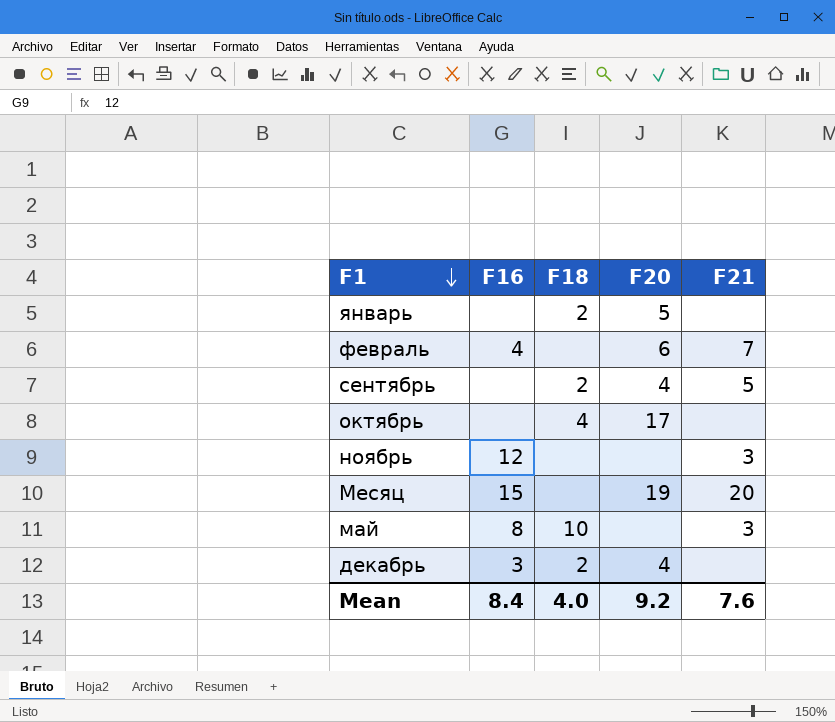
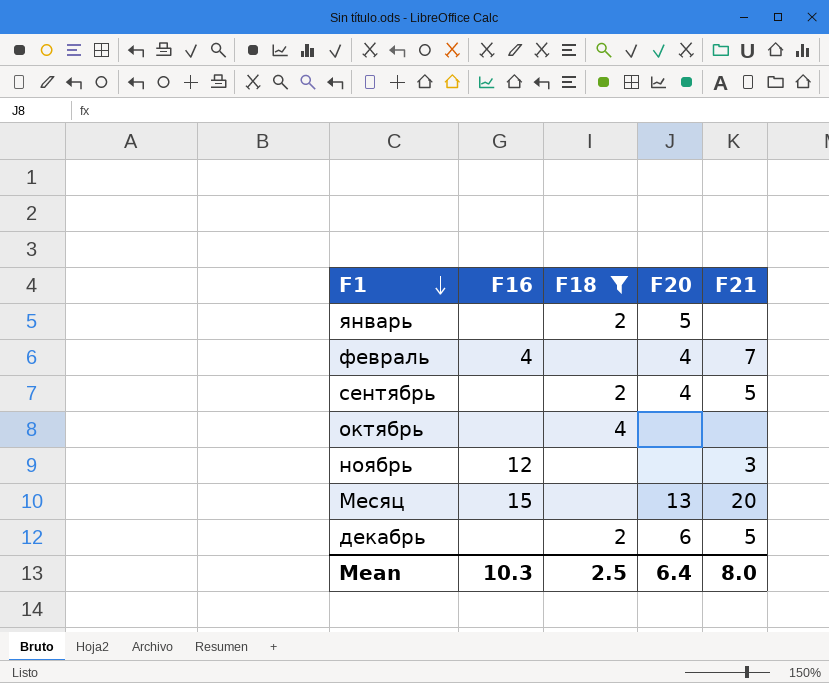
filter: none -> F18 != 10
февраль | F20: 6 -> 4
октябрь | F20: 17 -> none
Месяц | F20: 19 -> 13
декабрь | F16: 3 -> none
декабрь | F20: 4 -> 6
декабрь | F21: none -> 5
Mean | F16: 8.4 -> 10.3
Mean | F18: 4.0 -> 2.5
Mean | F20: 9.2 -> 6.4
Mean | F21: 7.6 -> 8.0

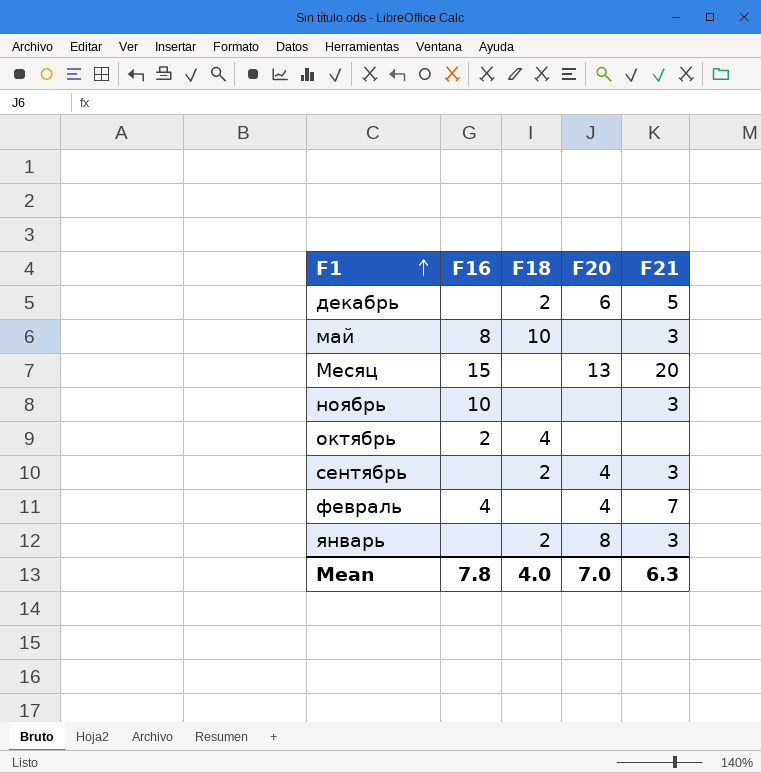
filter: F18 != 10 -> none
row order: F1 descending -> F1 ascending
ноябрь | F16: 12 -> 10
октябрь | F16: none -> 2
сентябрь | F21: 5 -> 3
январь | F20: 5 -> 8
январь | F21: none -> 3
Mean | F16: 10.3 -> 7.8
Mean | F18: 2.5 -> 4.0
Mean | F20: 6.4 -> 7.0
Mean | F21: 8.0 -> 6.3

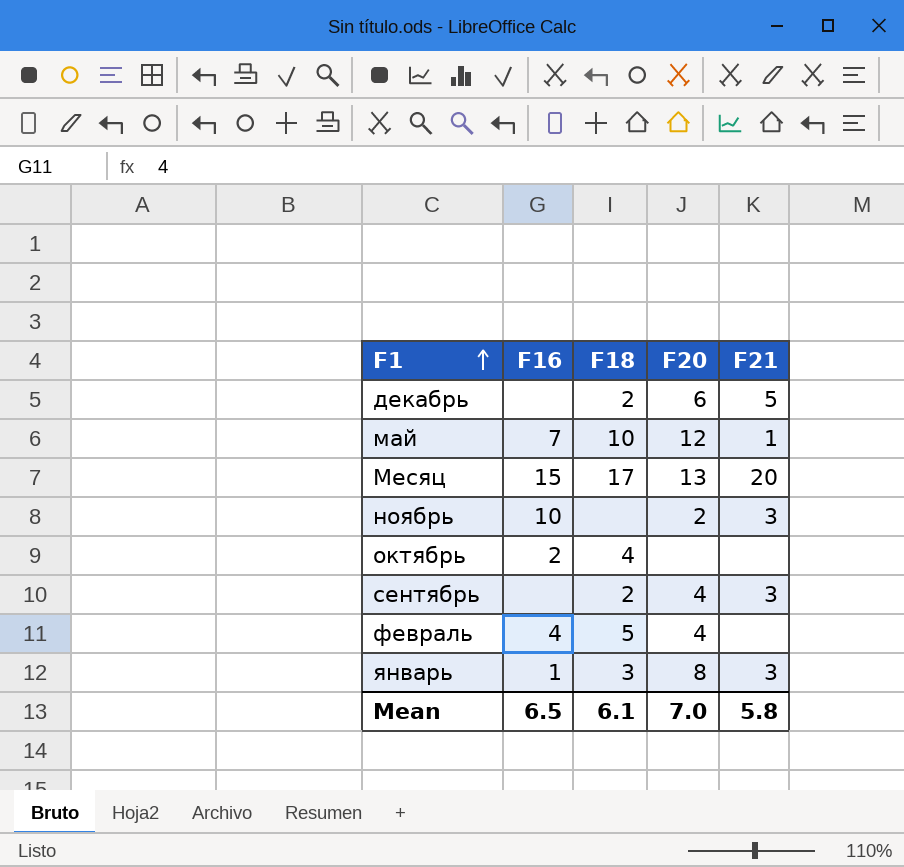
май | F16: 8 -> 7
май | F20: none -> 12
май | F21: 3 -> 1
Месяц | F18: none -> 17
ноябрь | F20: none -> 2
февраль | F18: none -> 5
февраль | F21: 7 -> none
январь | F16: none -> 1
январь | F18: 2 -> 3
Mean | F16: 7.8 -> 6.5
Mean | F18: 4.0 -> 6.1
Mean | F21: 6.3 -> 5.8

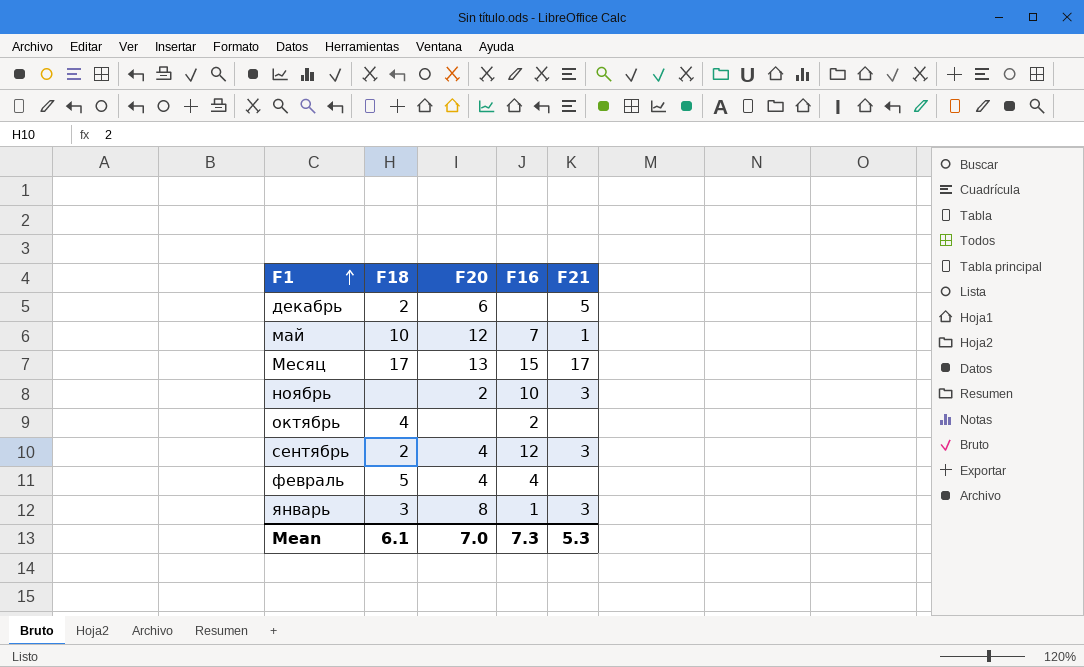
column F16 | position: 2 -> 4
Месяц | F21: 20 -> 17
сентябрь | F16: none -> 12
Mean | F16: 6.5 -> 7.3
Mean | F21: 5.8 -> 5.3

